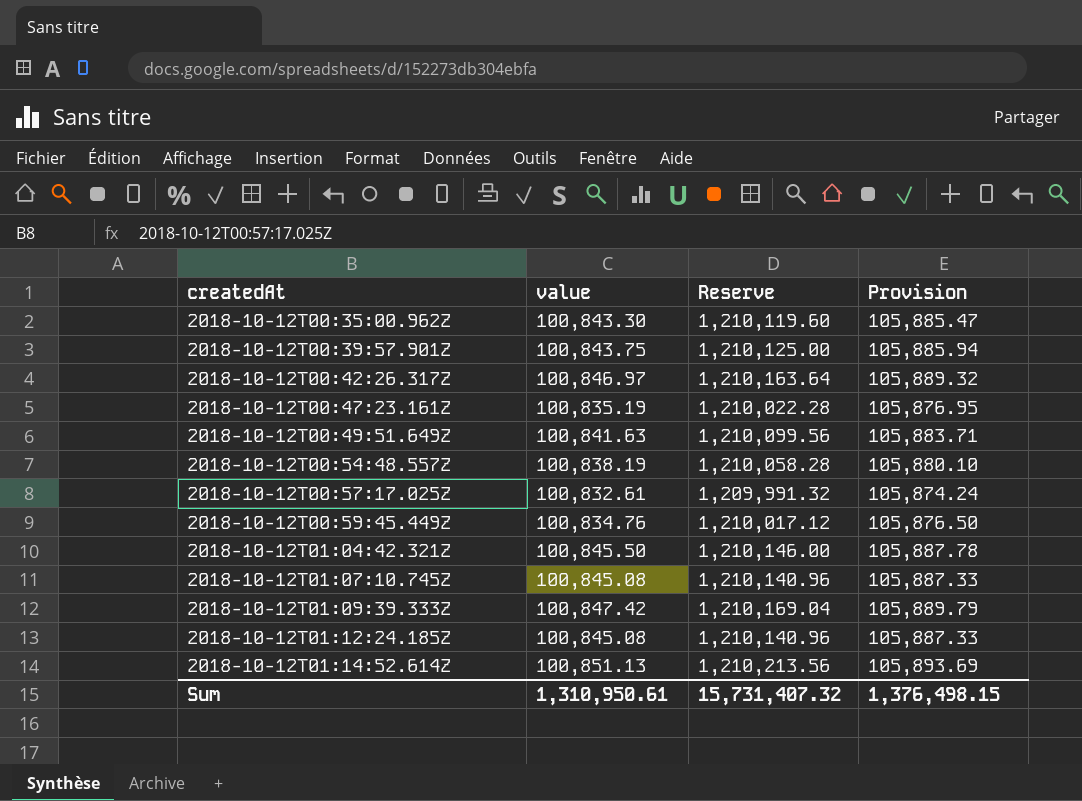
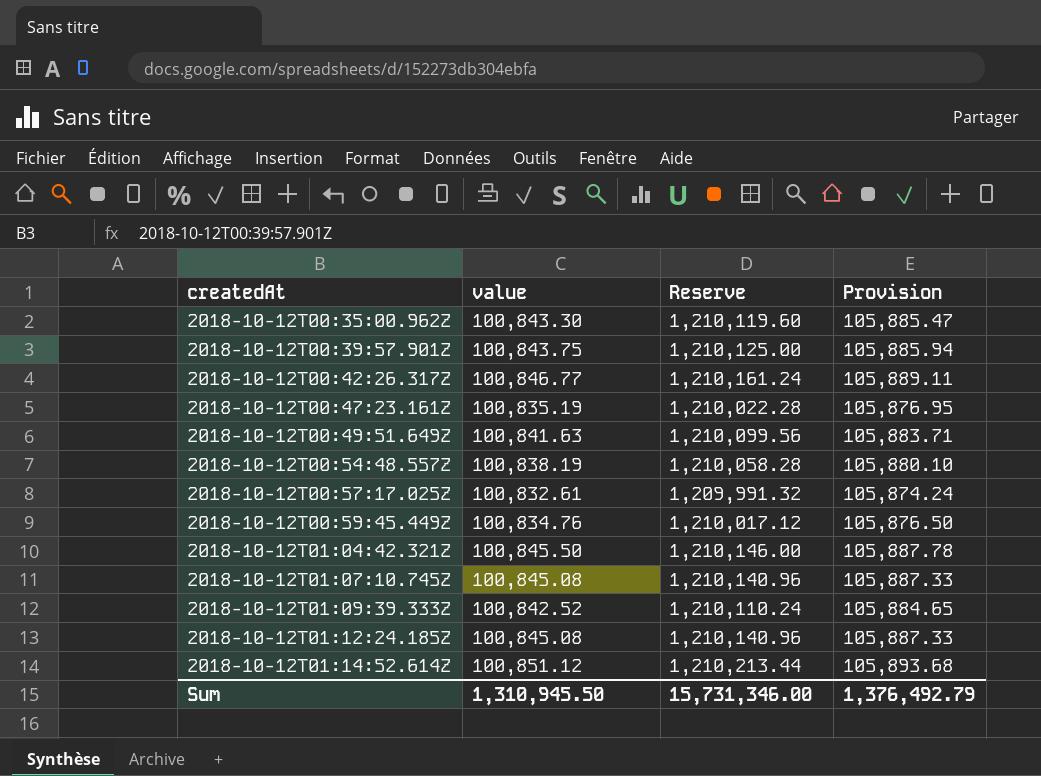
2018-10-12T00:42:26.317Z | value: 100,846.97 -> 100,846.77
2018-10-12T00:42:26.317Z | Reserve: 1,210,163.64 -> 1,210,161.24
2018-10-12T00:42:26.317Z | Provision: 105,889.32 -> 105,889.11
2018-10-12T01:09:39.333Z | value: 100,847.42 -> 100,842.52
2018-10-12T01:09:39.333Z | Reserve: 1,210,169.04 -> 1,210,110.24
2018-10-12T01:09:39.333Z | Provision: 105,889.79 -> 105,884.65
2018-10-12T01:14:52.614Z | value: 100,851.13 -> 100,851.12
2018-10-12T01:14:52.614Z | Reserve: 1,210,213.56 -> 1,210,213.44
2018-10-12T01:14:52.614Z | Provision: 105,893.69 -> 105,893.68
Sum | value: 1,310,950.61 -> 1,310,945.50
Sum | Reserve: 15,731,407.32 -> 15,731,346.00
Sum | Provision: 1,376,498.15 -> 1,376,492.79

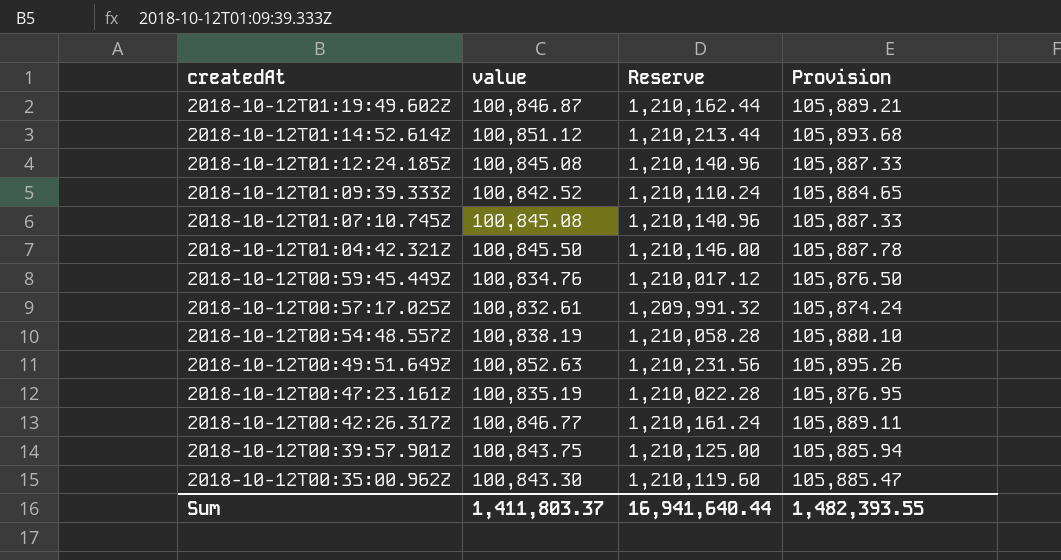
row order: createdAt ascending -> createdAt descending
row 2018-10-12T01:19:49.602Z: none -> 100,846.87 | 1,210,162.44 | 105,889.21
2018-10-12T00:49:51.649Z | value: 100,841.63 -> 100,852.63
2018-10-12T00:49:51.649Z | Reserve: 1,210,099.56 -> 1,210,231.56
2018-10-12T00:49:51.649Z | Provision: 105,883.71 -> 105,895.26
Sum | value: 1,310,945.50 -> 1,411,803.37
Sum | Reserve: 15,731,346.00 -> 16,941,640.44
Sum | Provision: 1,376,492.79 -> 1,482,393.55

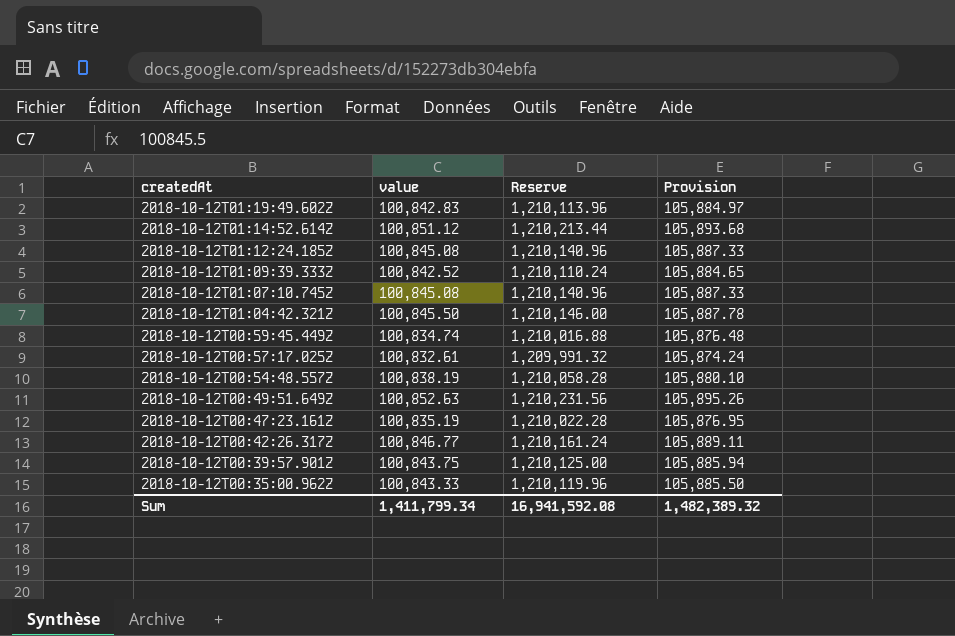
2018-10-12T01:19:49.602Z | value: 100,846.87 -> 100,842.83
2018-10-12T01:19:49.602Z | Reserve: 1,210,162.44 -> 1,210,113.96
2018-10-12T01:19:49.602Z | Provision: 105,889.21 -> 105,884.97
2018-10-12T00:59:45.449Z | value: 100,834.76 -> 100,834.74
2018-10-12T00:59:45.449Z | Reserve: 1,210,017.12 -> 1,210,016.88
2018-10-12T00:59:45.449Z | Provision: 105,876.50 -> 105,876.48
2018-10-12T00:35:00.962Z | value: 100,843.30 -> 100,843.33
2018-10-12T00:35:00.962Z | Reserve: 1,210,119.60 -> 1,210,119.96
2018-10-12T00:35:00.962Z | Provision: 105,885.47 -> 105,885.50
Sum | value: 1,411,803.37 -> 1,411,799.34
Sum | Reserve: 16,941,640.44 -> 16,941,592.08
Sum | Provision: 1,482,393.55 -> 1,482,389.32

